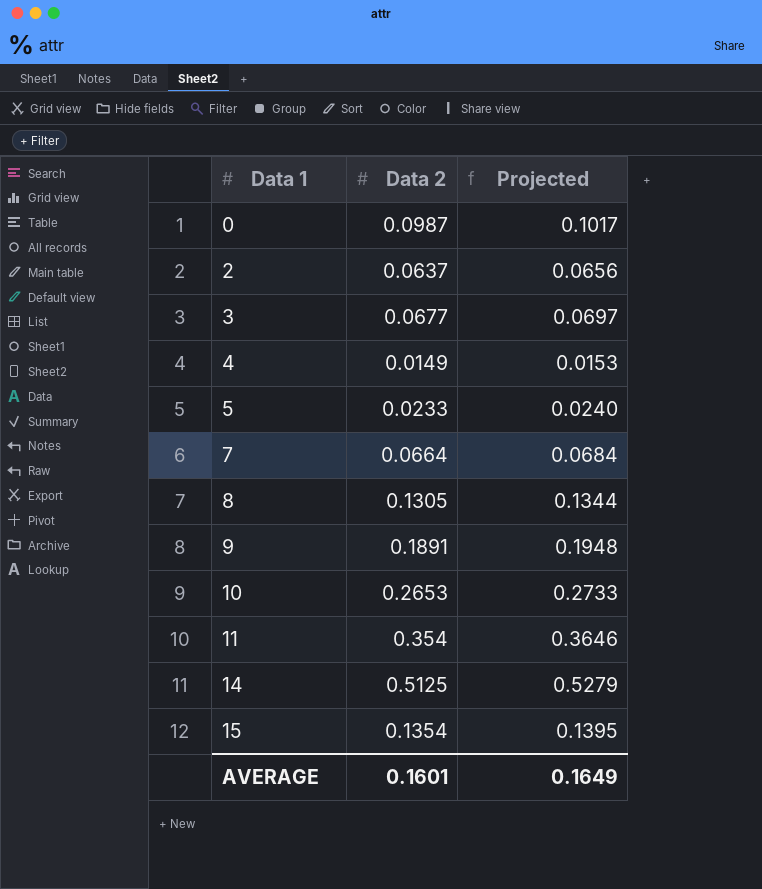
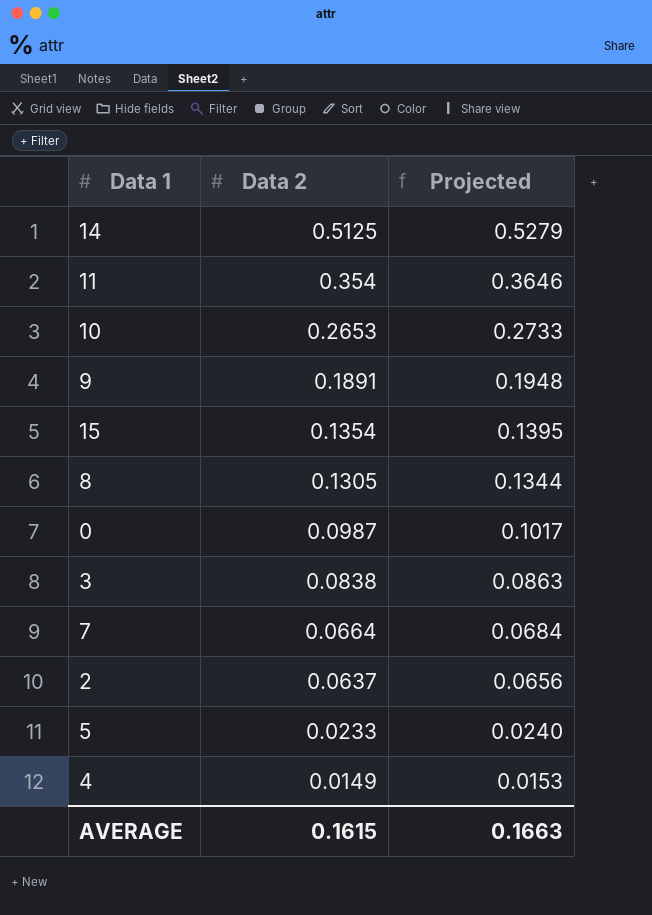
row order: Data 1 ascending -> Data 2 descending
3 | Data 2: 0.0677 -> 0.0838
3 | Projected: 0.0697 -> 0.0863
AVERAGE | Data 2: 0.1601 -> 0.1615
AVERAGE | Projected: 0.1649 -> 0.1663

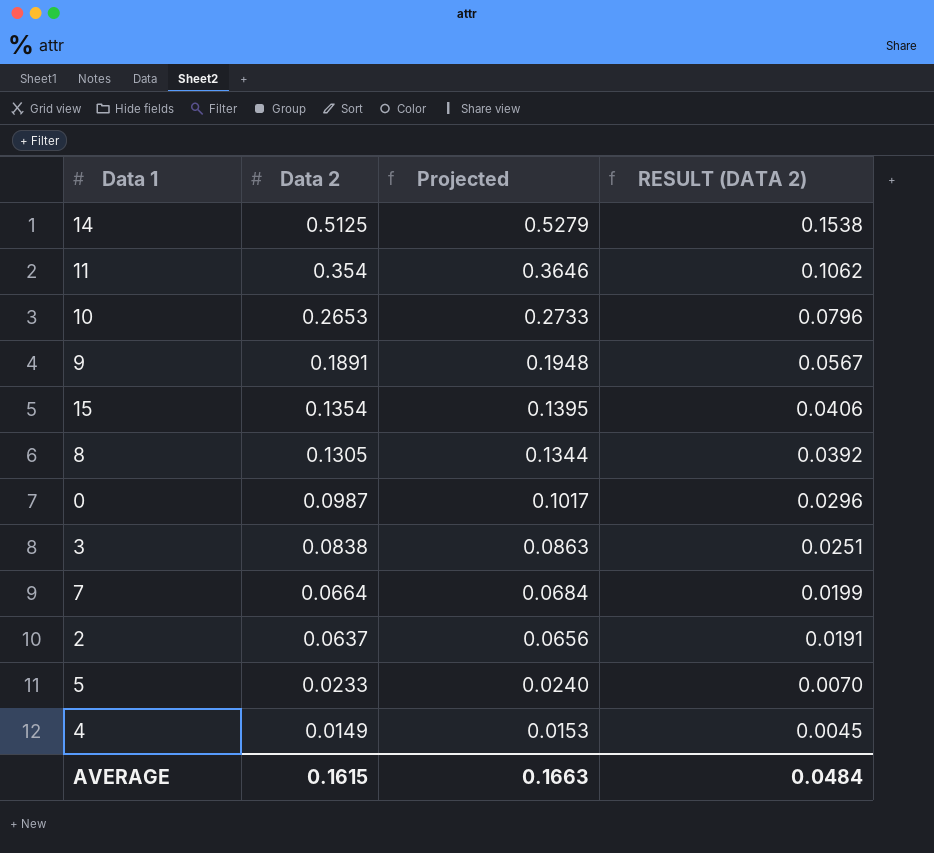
column RESULT (DATA 2) | formula: none -> [Data 2] * 0.3

